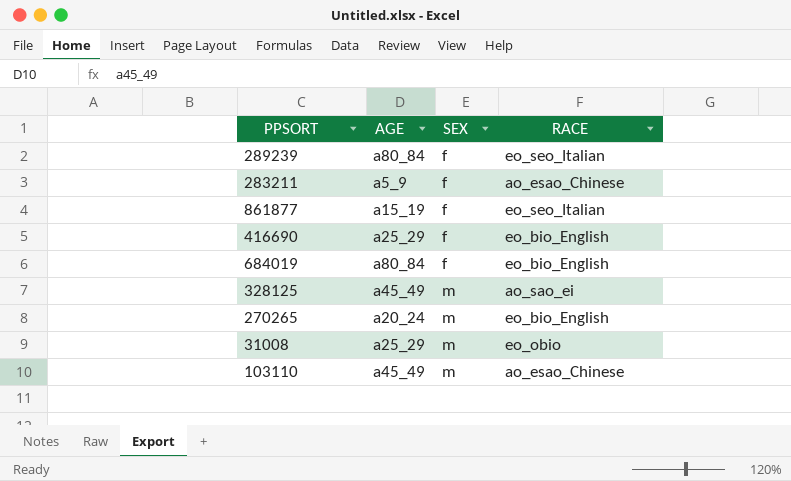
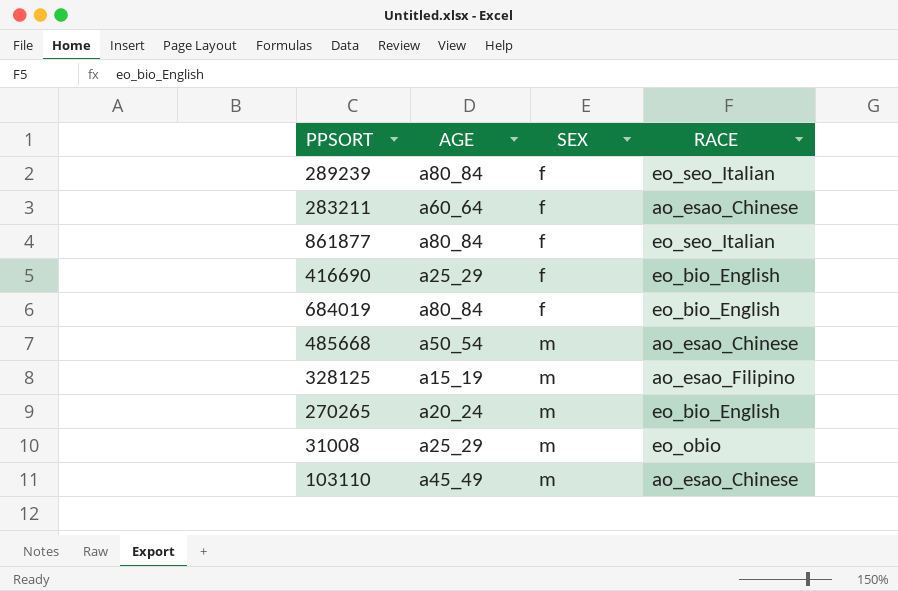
283211 | AGE: a5_9 -> a60_64
861877 | AGE: a15_19 -> a80_84
row 485668: none -> a50_54 | m | ao_esao_Chinese
328125 | AGE: a45_49 -> a15_19
328125 | RACE: ao_sao_ei -> ao_esao_Filipino

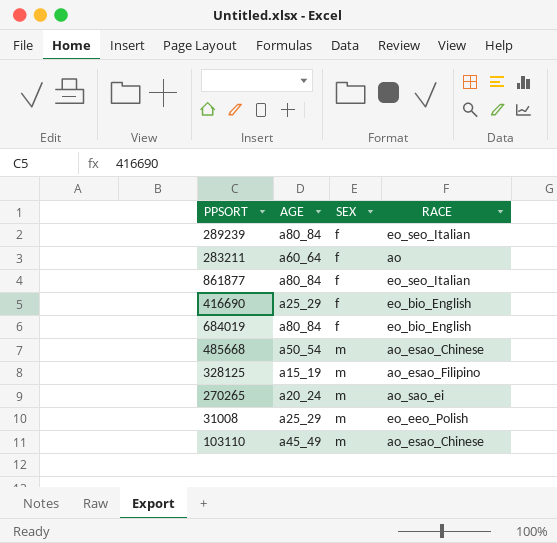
283211 | RACE: ao_esao_Chinese -> ao
270265 | RACE: eo_bio_English -> ao_sao_ei
31008 | RACE: eo_obio -> eo_eeo_Polish

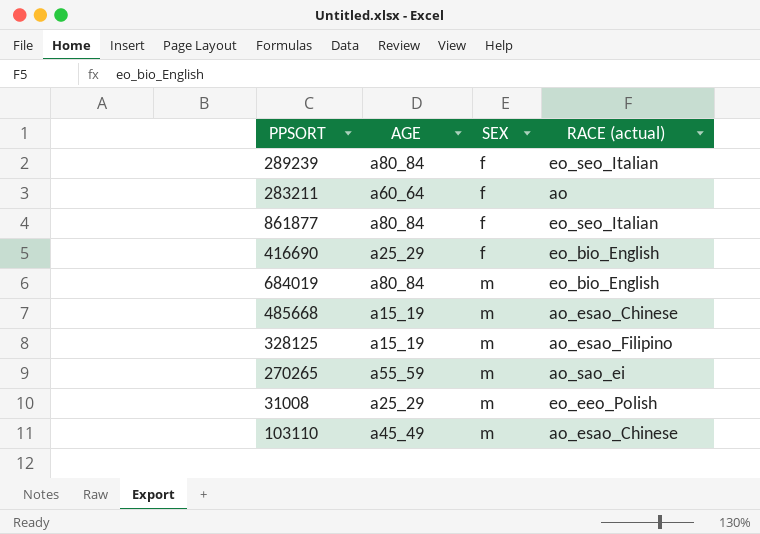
column name: RACE -> RACE (actual)
684019 | SEX: f -> m
485668 | AGE: a50_54 -> a15_19
270265 | AGE: a20_24 -> a55_59

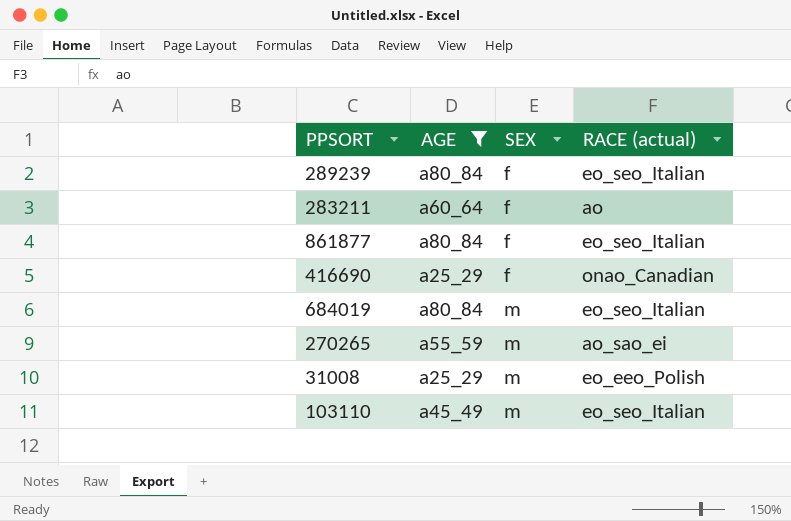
filter: none -> AGE != a15_19
416690 | RACE (actual): eo_bio_English -> onao_Canadian
684019 | RACE (actual): eo_bio_English -> eo_seo_Italian
103110 | RACE (actual): ao_esao_Chinese -> eo_seo_Italian

